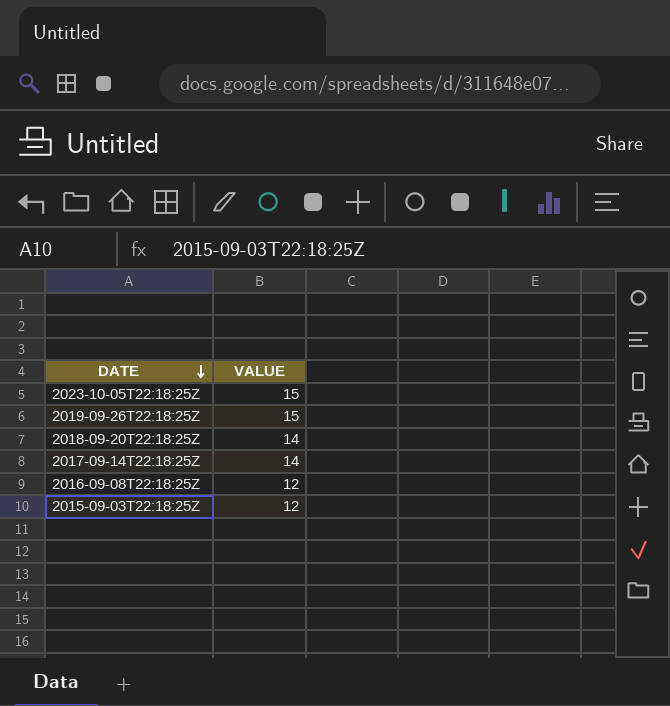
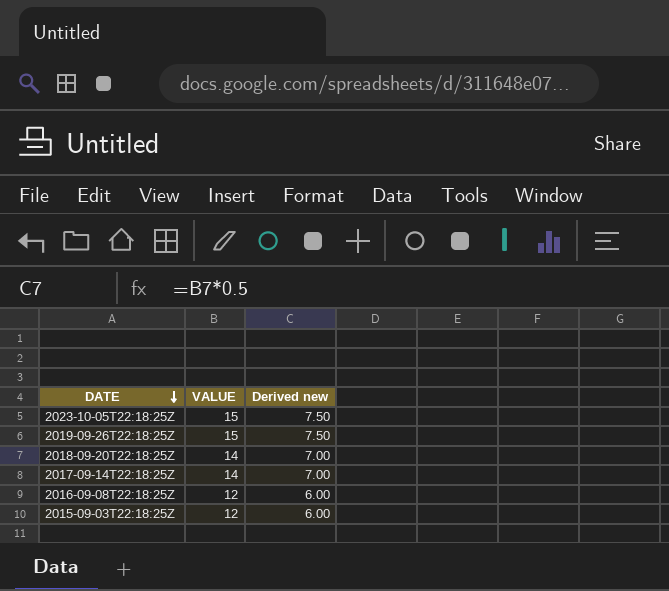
column Derived new | formula: none -> [VALUE] * 0.5

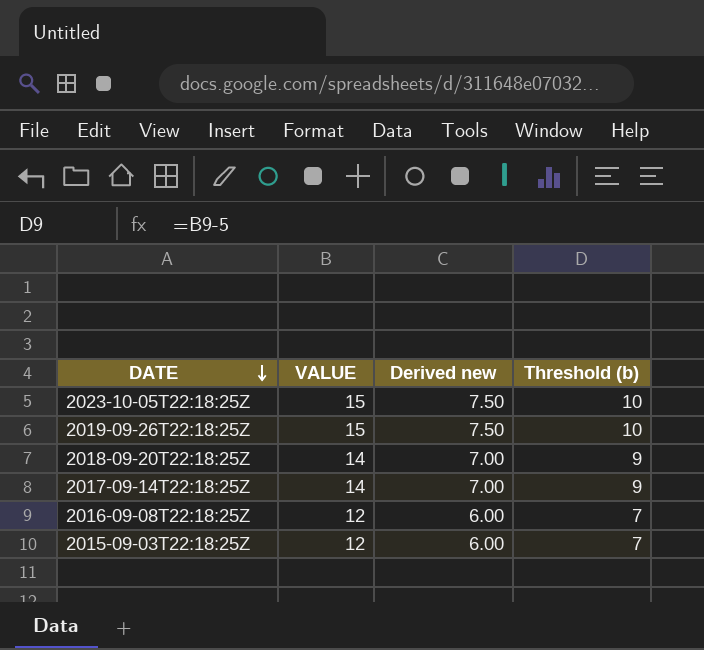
column Threshold (b) | formula: none -> [VALUE] - 5

